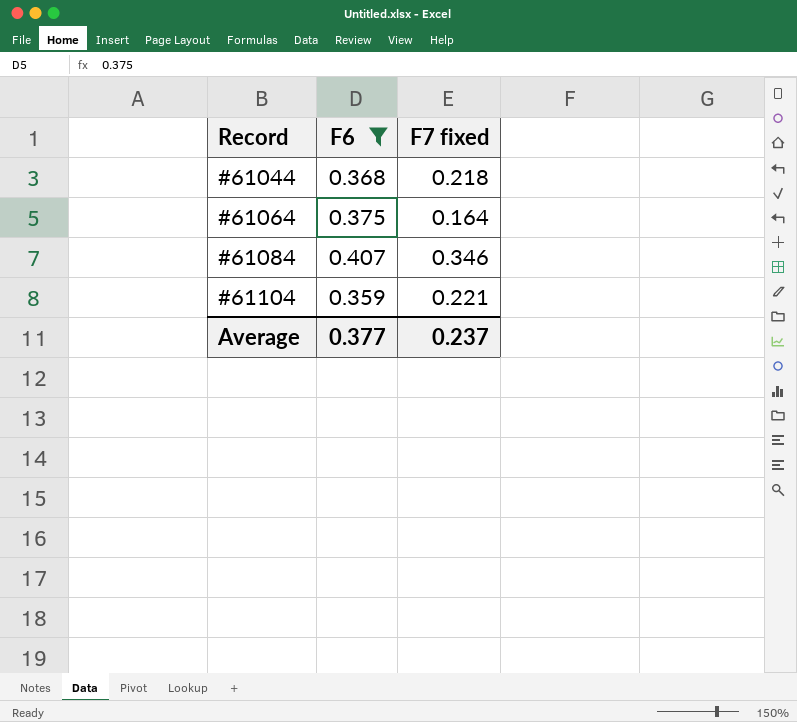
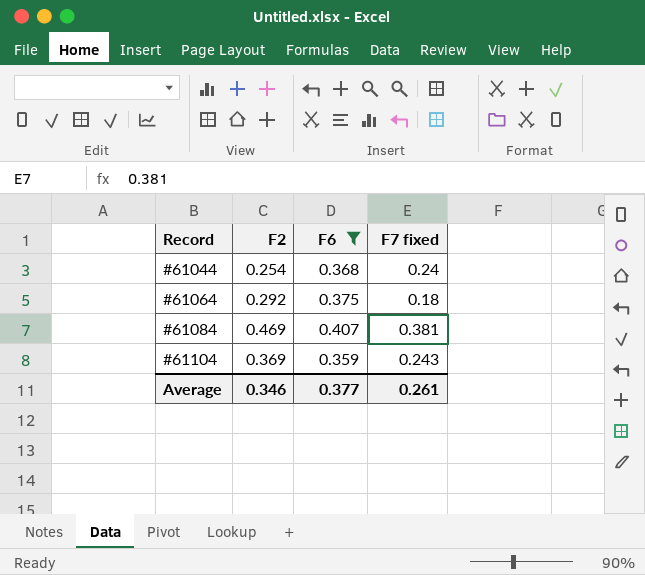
column F2 | position: none -> 2
#61044 | F7 fixed: 0.218 -> 0.24
#61064 | F7 fixed: 0.164 -> 0.18
#61084 | F7 fixed: 0.346 -> 0.381
#61104 | F7 fixed: 0.221 -> 0.243
Average | F7 fixed: 0.237 -> 0.261

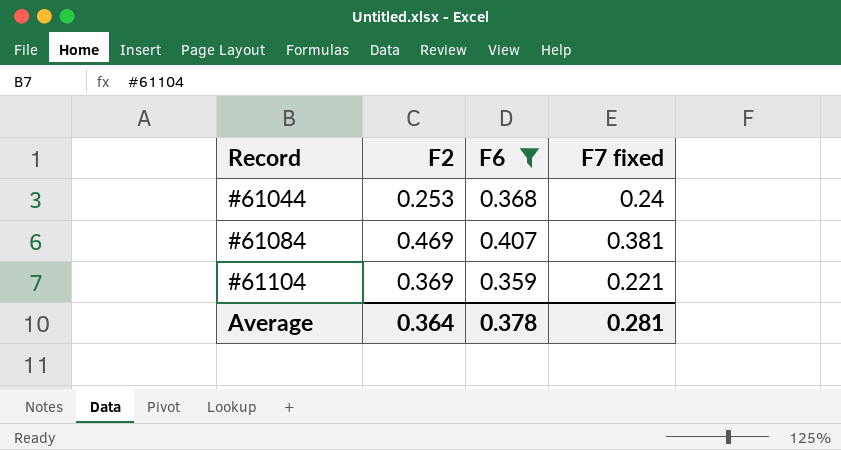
row #61064: 0.292 | 0.375 | 0.18 -> none
#61044 | F2: 0.254 -> 0.253
#61104 | F7 fixed: 0.243 -> 0.221
Average | F2: 0.346 -> 0.364
Average | F6: 0.377 -> 0.378
Average | F7 fixed: 0.261 -> 0.281

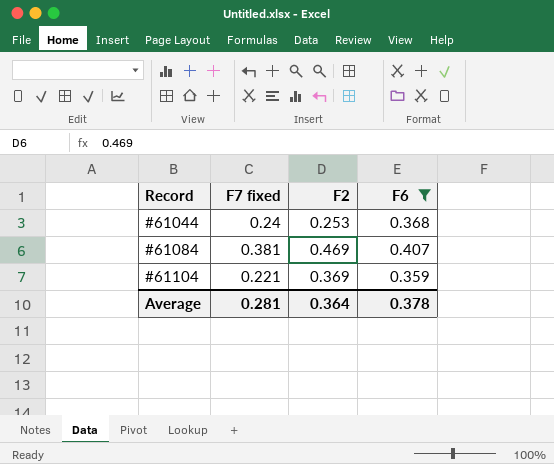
column F7 fixed | position: 4 -> 2

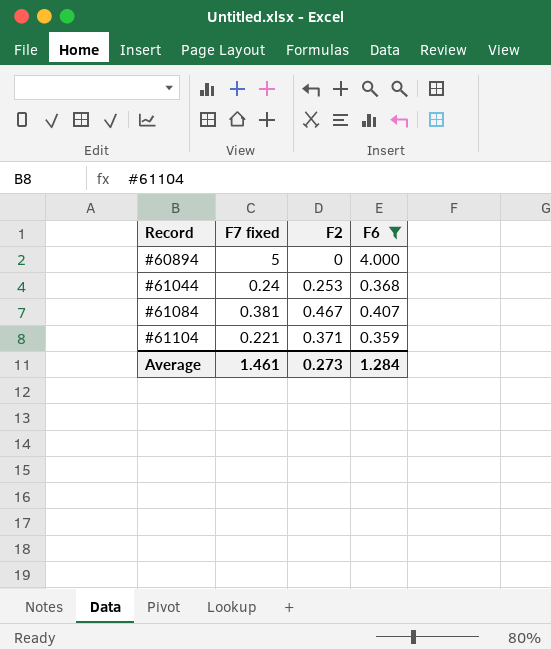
row #60894: none -> 5 | 0 | 4.000
#61084 | F2: 0.469 -> 0.467
#61104 | F2: 0.369 -> 0.371
Average | F7 fixed: 0.281 -> 1.461
Average | F2: 0.364 -> 0.273
Average | F6: 0.378 -> 1.284

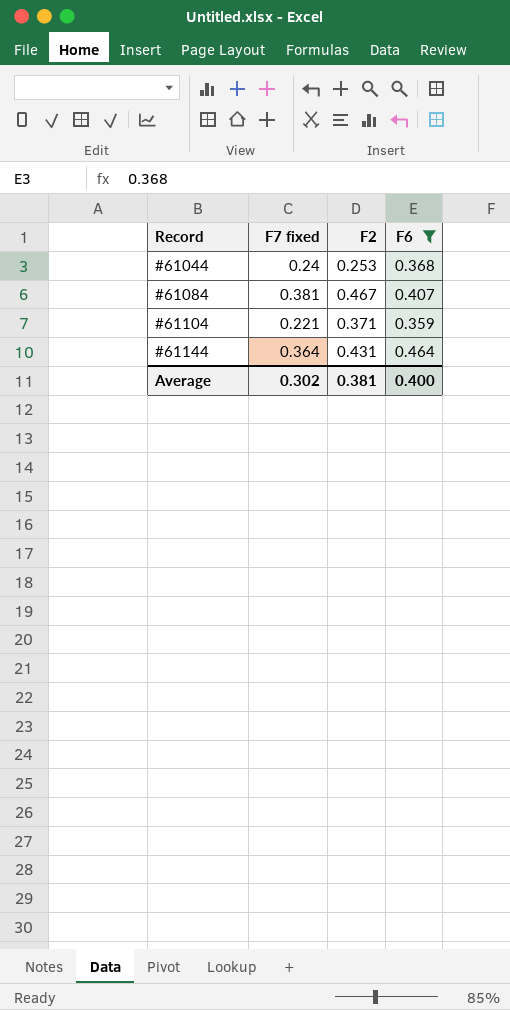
row #60894: 5 | 0 | 4.000 -> none
row #61144: none -> 0.364 | 0.431 | 0.464
Average | F7 fixed: 1.461 -> 0.302
Average | F2: 0.273 -> 0.381
Average | F6: 1.284 -> 0.400

